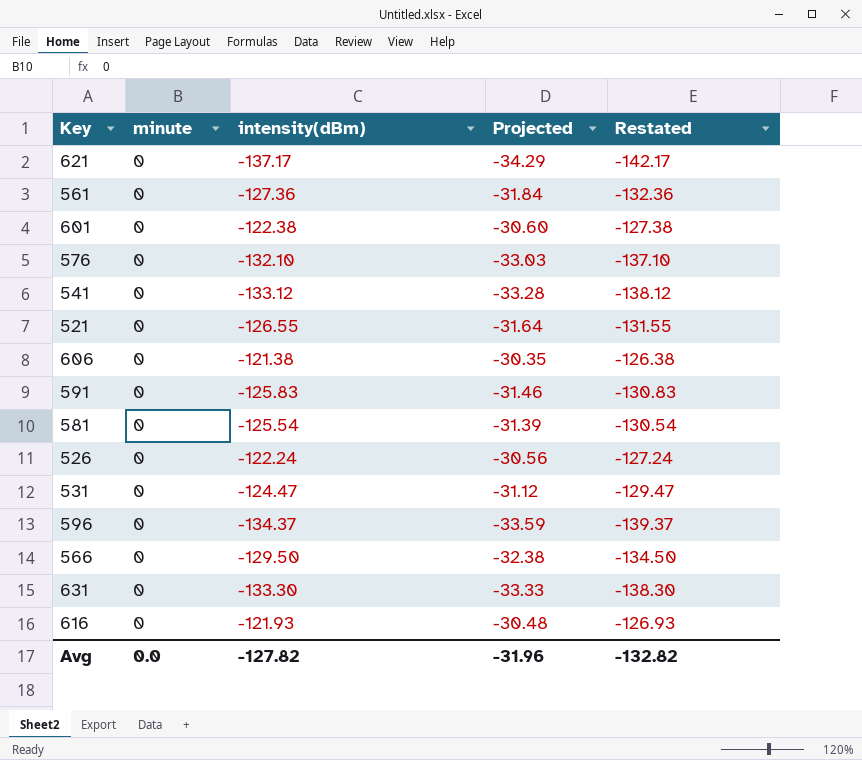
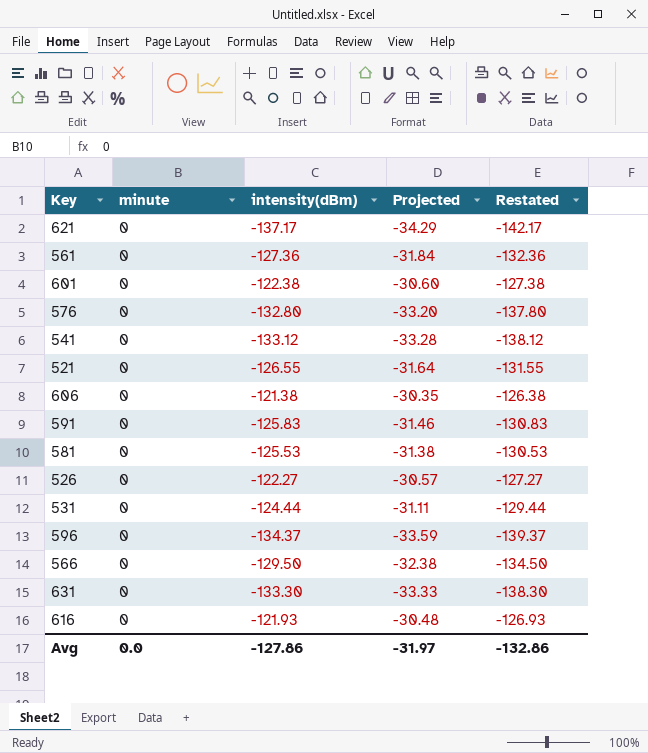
576 | intensity(dBm): -132.10 -> -132.80
576 | Projected: -33.03 -> -33.20
576 | Restated: -137.10 -> -137.80
581 | intensity(dBm): -125.54 -> -125.53
581 | Projected: -31.39 -> -31.38
581 | Restated: -130.54 -> -130.53
526 | intensity(dBm): -122.24 -> -122.27
526 | Projected: -30.56 -> -30.57
526 | Restated: -127.24 -> -127.27
531 | intensity(dBm): -124.47 -> -124.44
531 | Projected: -31.12 -> -31.11
531 | Restated: -129.47 -> -129.44
Avg | intensity(dBm): -127.82 -> -127.86
Avg | Projected: -31.96 -> -31.97
Avg | Restated: -132.82 -> -132.86

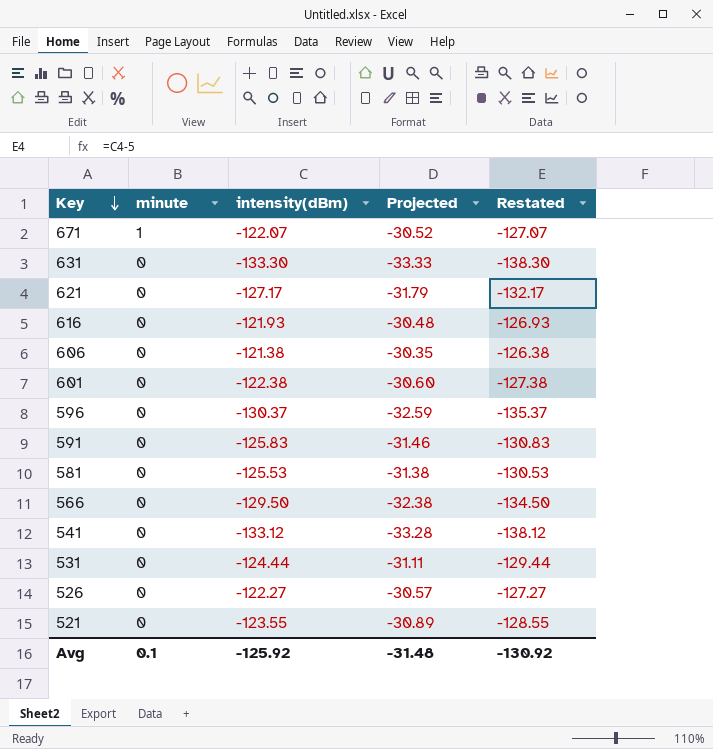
row order: none -> Key descending
row 561: 0 | -127.36 | -31.84 | -132.36 -> none
row 576: 0 | -132.80 | -33.20 | -137.80 -> none
row 671: none -> 1 | -122.07 | -30.52 | -127.07
621 | intensity(dBm): -137.17 -> -127.17
621 | Projected: -34.29 -> -31.79
621 | Restated: -142.17 -> -132.17
596 | intensity(dBm): -134.37 -> -130.37
596 | Projected: -33.59 -> -32.59
596 | Restated: -139.37 -> -135.37
521 | intensity(dBm): -126.55 -> -123.55
521 | Projected: -31.64 -> -30.89
521 | Restated: -131.55 -> -128.55
Avg | minute: 0.0 -> 0.1
Avg | intensity(dBm): -127.86 -> -125.92
Avg | Projected: -31.97 -> -31.48
Avg | Restated: -132.86 -> -130.92

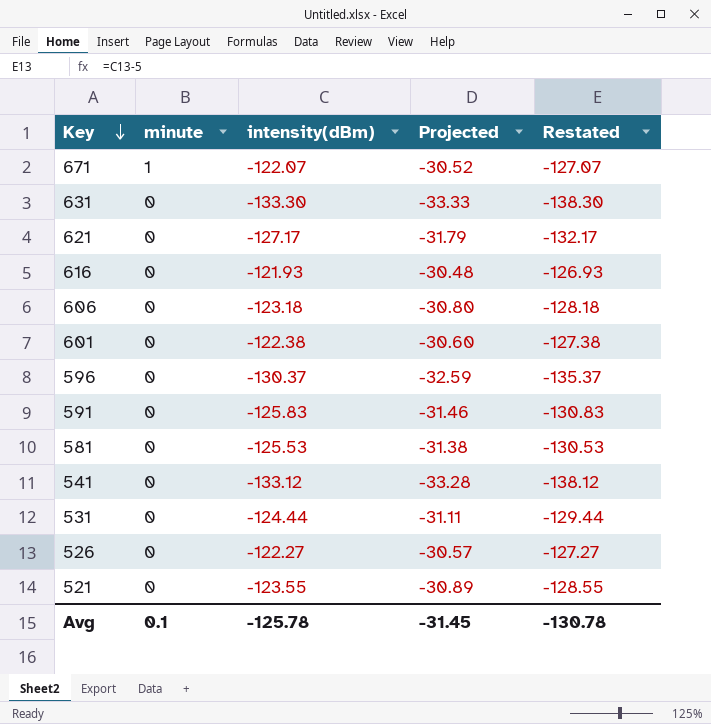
row 566: 0 | -129.50 | -32.38 | -134.50 -> none
606 | intensity(dBm): -121.38 -> -123.18
606 | Projected: -30.35 -> -30.80
606 | Restated: -126.38 -> -128.18
Avg | intensity(dBm): -125.92 -> -125.78
Avg | Projected: -31.48 -> -31.45
Avg | Restated: -130.92 -> -130.78

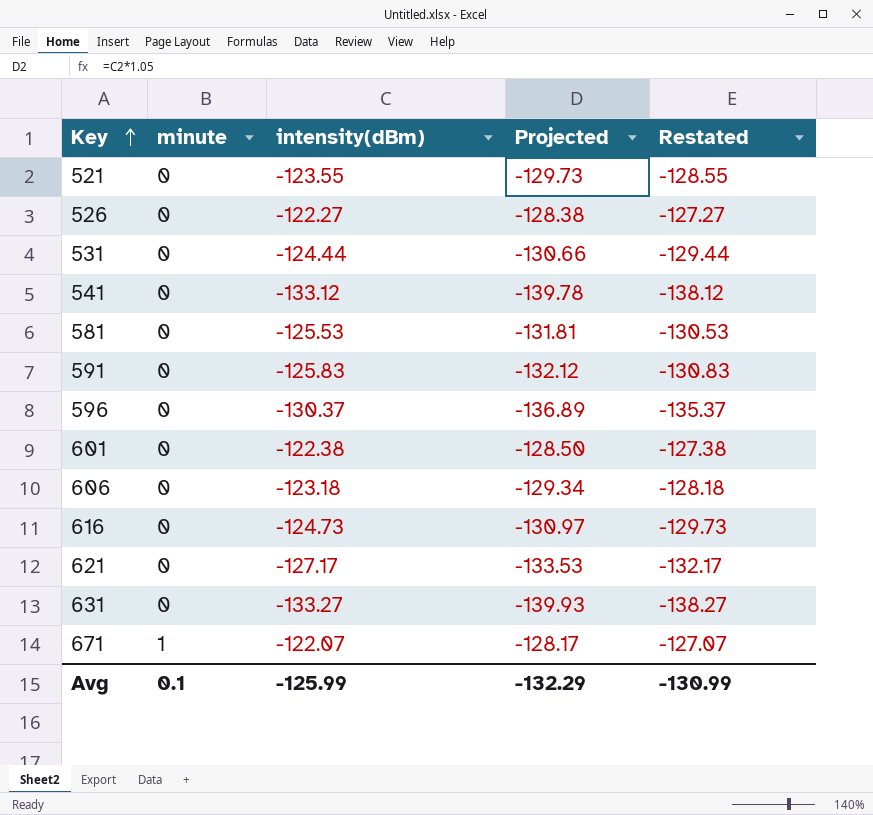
row order: Key descending -> Key ascending
column Projected | formula: [intensity(dBm)] * 0.25 -> [intensity(dBm)] * 1.05
616 | intensity(dBm): -121.93 -> -124.73
616 | Restated: -126.93 -> -129.73
631 | intensity(dBm): -133.30 -> -133.27
631 | Restated: -138.30 -> -138.27
Avg | intensity(dBm): -125.78 -> -125.99
Avg | Projected: -31.45 -> -132.29
Avg | Restated: -130.78 -> -130.99

